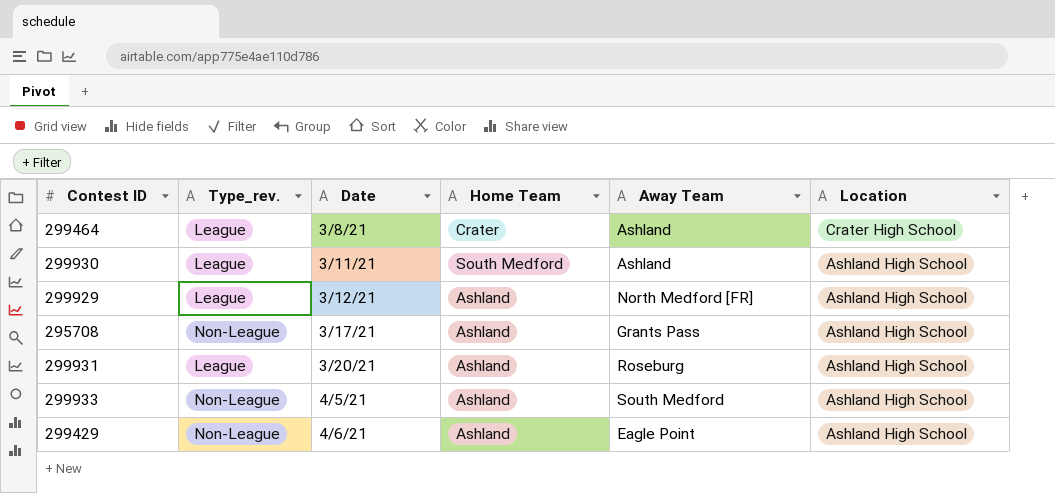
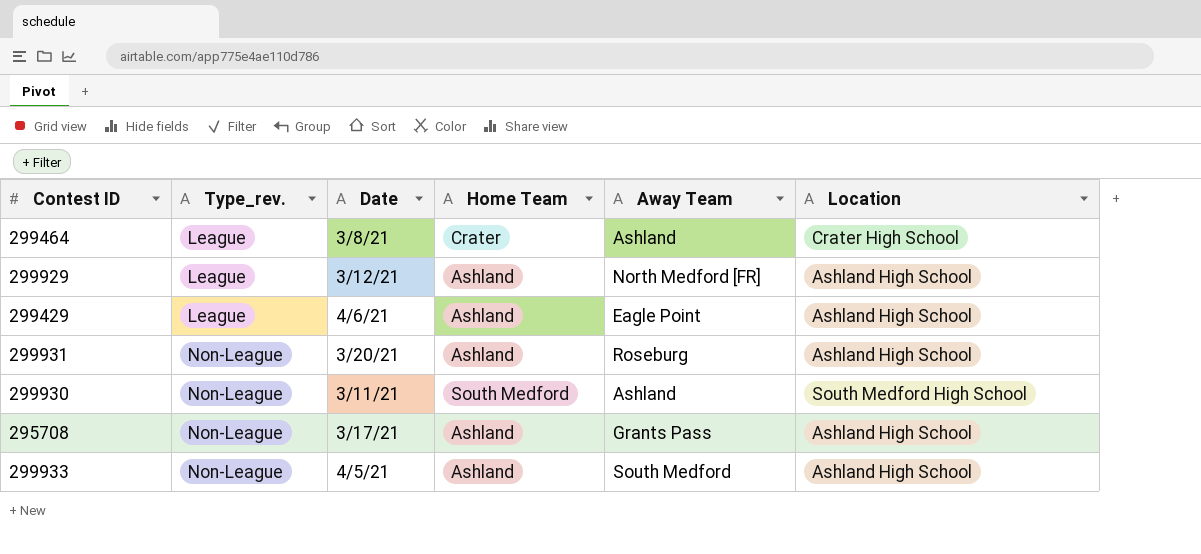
row order: Date ascending -> Type_rev. ascending
299429 | Type_rev.: Non-League -> League
299931 | Type_rev.: League -> Non-League
299930 | Type_rev.: League -> Non-League
299930 | Location: Ashland High School -> South Medford High School

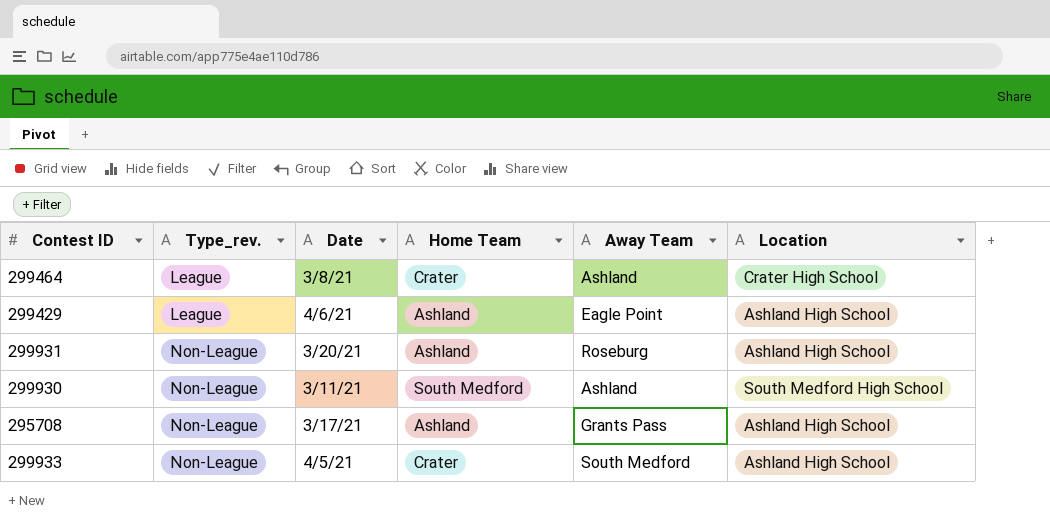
row 299929: League | 3/12/21 | Ashland | North Medford [FR] | Ashland High School -> none
299933 | Home Team: Ashland -> Crater

